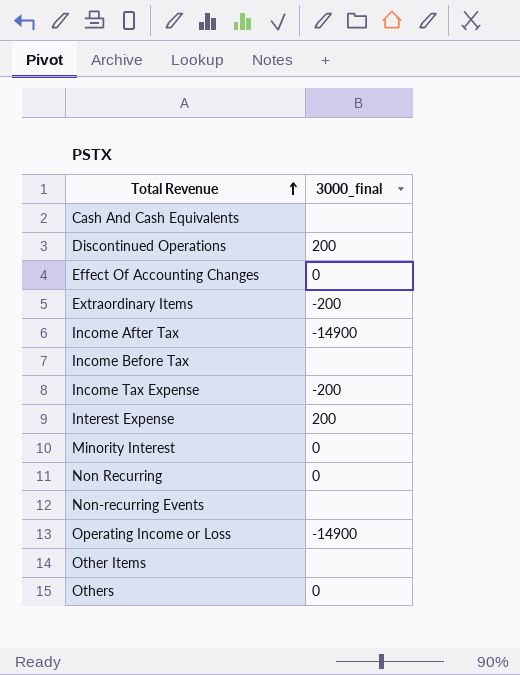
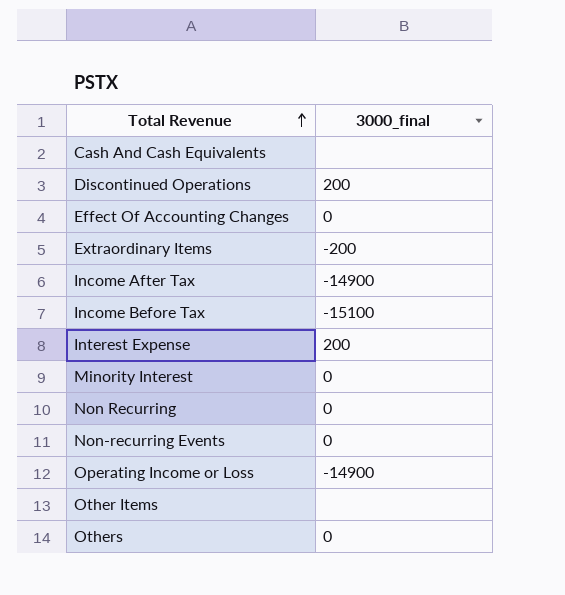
row Income Tax Expense: -200 -> none
Income Before Tax | 3000_final: none -> -15100
Non-recurring Events | 3000_final: none -> 0

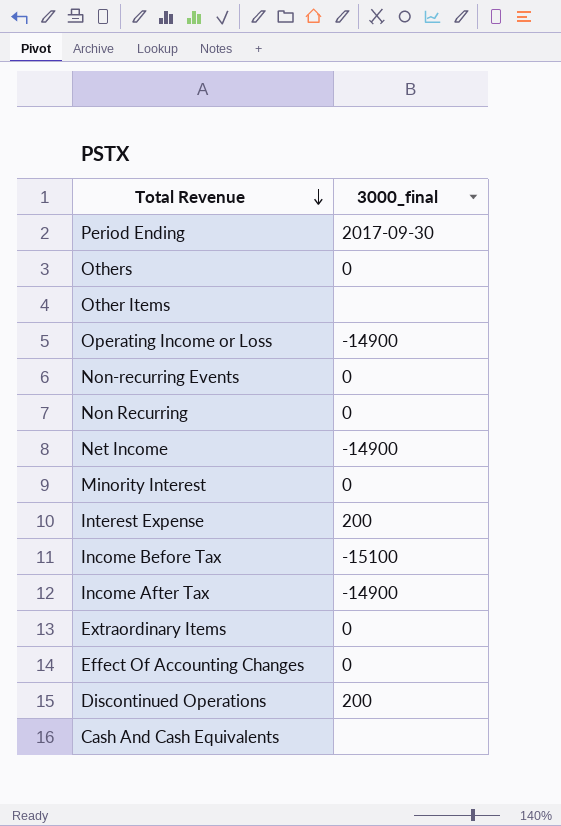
row order: Total Revenue ascending -> Total Revenue descending
row Period Ending: none -> 2017-09-30
row Net Income: none -> -14900
Extraordinary Items | 3000_final: -200 -> 0

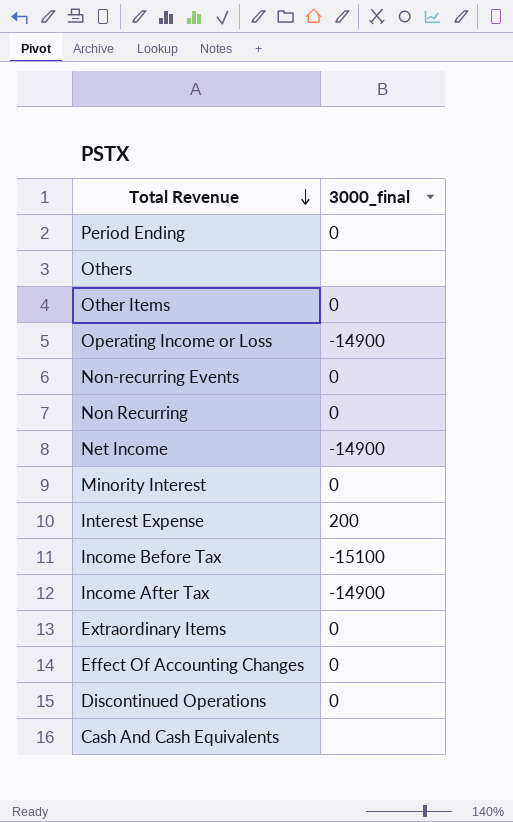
Period Ending | 3000_final: 2017-09-30 -> 0
Others | 3000_final: 0 -> none
Other Items | 3000_final: none -> 0
Discontinued Operations | 3000_final: 200 -> 0

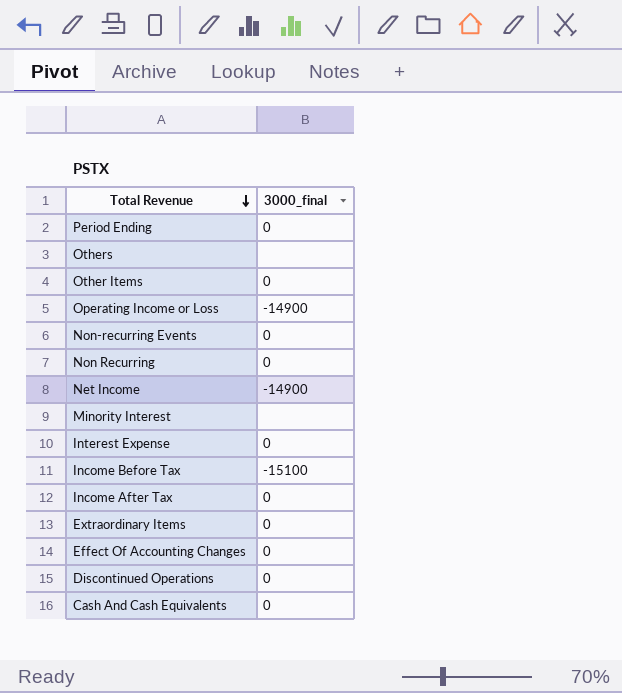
Minority Interest | 3000_final: 0 -> none
Interest Expense | 3000_final: 200 -> 0
Income After Tax | 3000_final: -14900 -> 0
Cash And Cash Equivalents | 3000_final: none -> 0

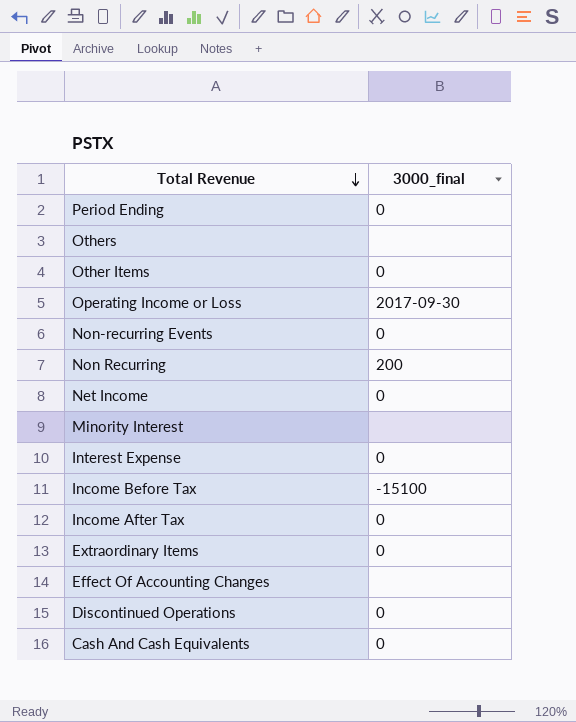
Operating Income or Loss | 3000_final: -14900 -> 2017-09-30
Non Recurring | 3000_final: 0 -> 200
Net Income | 3000_final: -14900 -> 0
Effect Of Accounting Changes | 3000_final: 0 -> none

